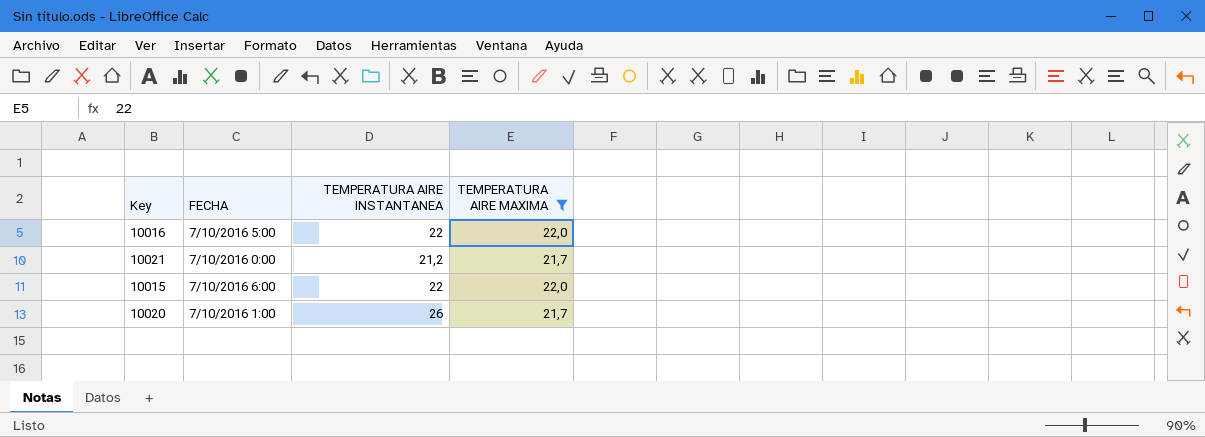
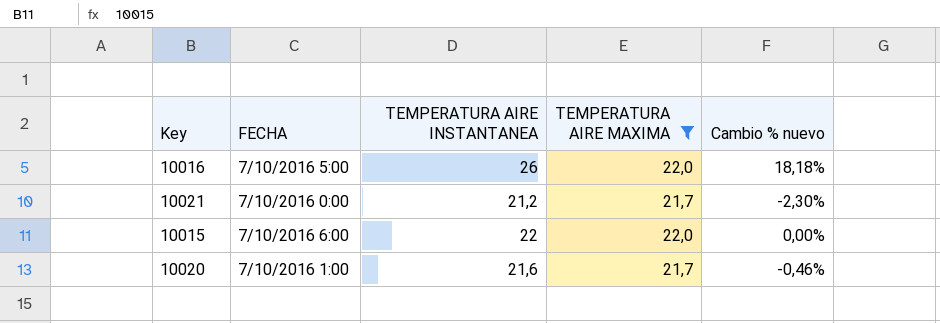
column Cambio % nuevo | formula: none -> ([TEMPERATURA AIRE INSTANTANEA] - [TEMPERATURA AIRE MAXIMA]) / [TEMPERATURA AIRE MAXIMA]
10016 | TEMPERATURA AIRE INSTANTANEA: 22 -> 26
10020 | TEMPERATURA AIRE INSTANTANEA: 26 -> 21,6

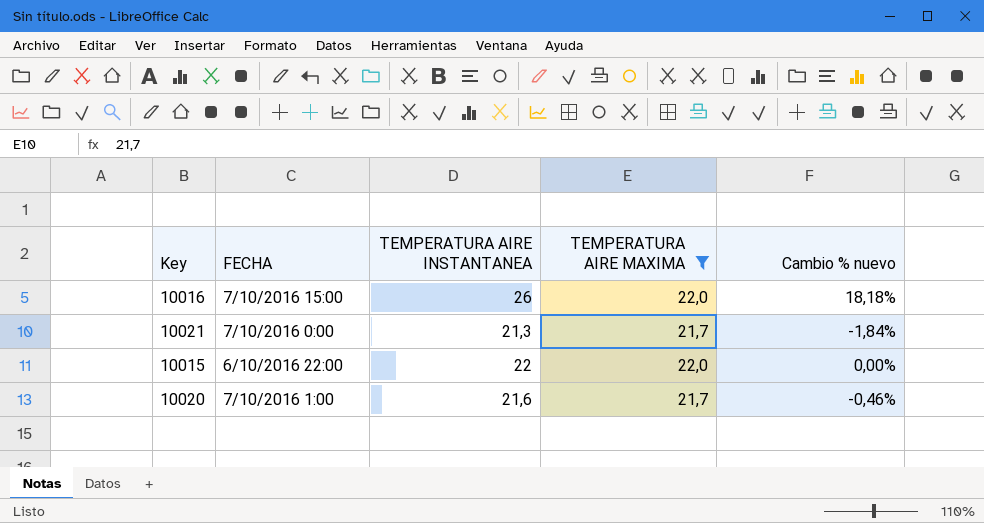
10016 | FECHA: 7/10/2016 5:00 -> 7/10/2016 15:00
10021 | TEMPERATURA AIRE INSTANTANEA: 21,2 -> 21,3
10021 | Cambio % nuevo: -2,30% -> -1,84%
10015 | FECHA: 7/10/2016 6:00 -> 6/10/2016 22:00

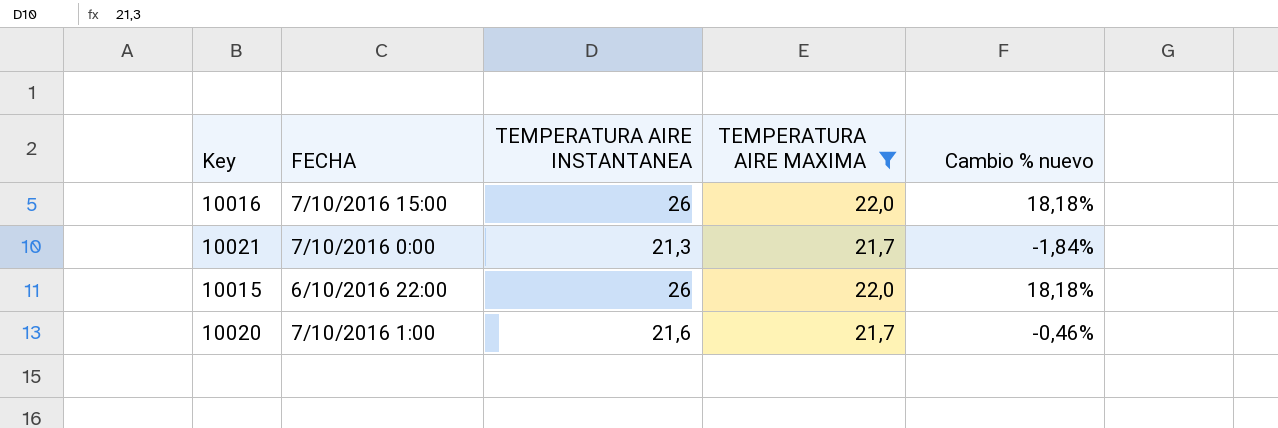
10015 | TEMPERATURA AIRE INSTANTANEA: 22 -> 26
10015 | Cambio % nuevo: 0,00% -> 18,18%

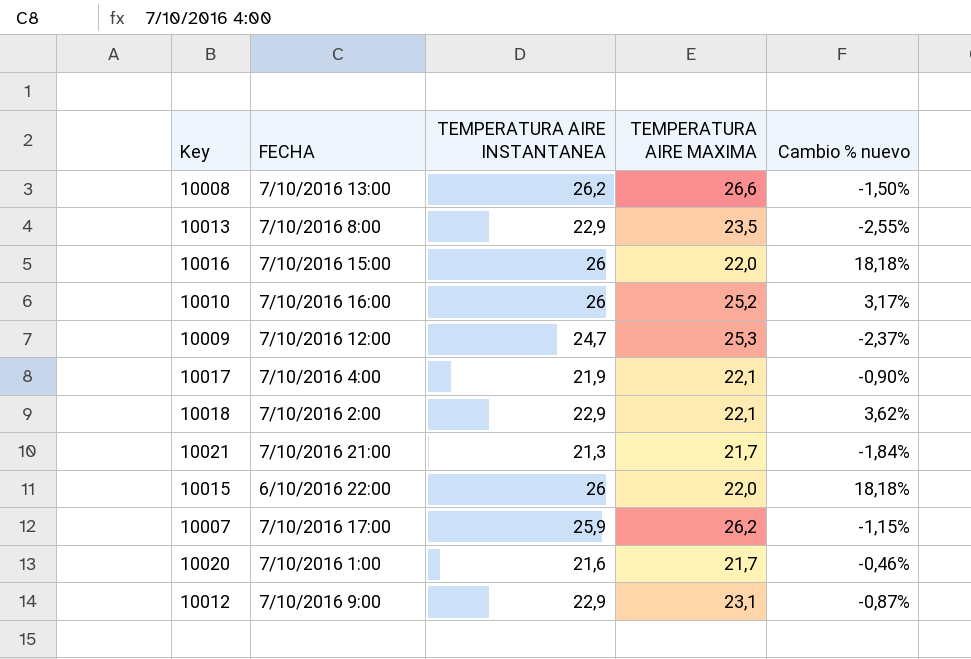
filter: TEMPERATURA AIRE MAXIMA <= 22,0 -> none
10021 | FECHA: 7/10/2016 0:00 -> 7/10/2016 21:00

